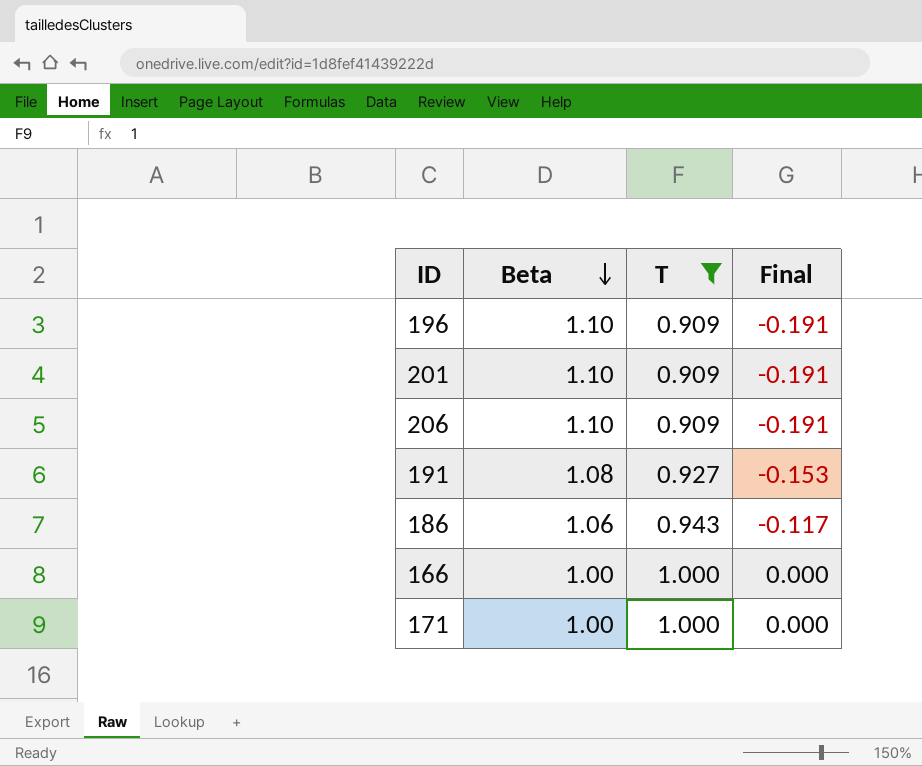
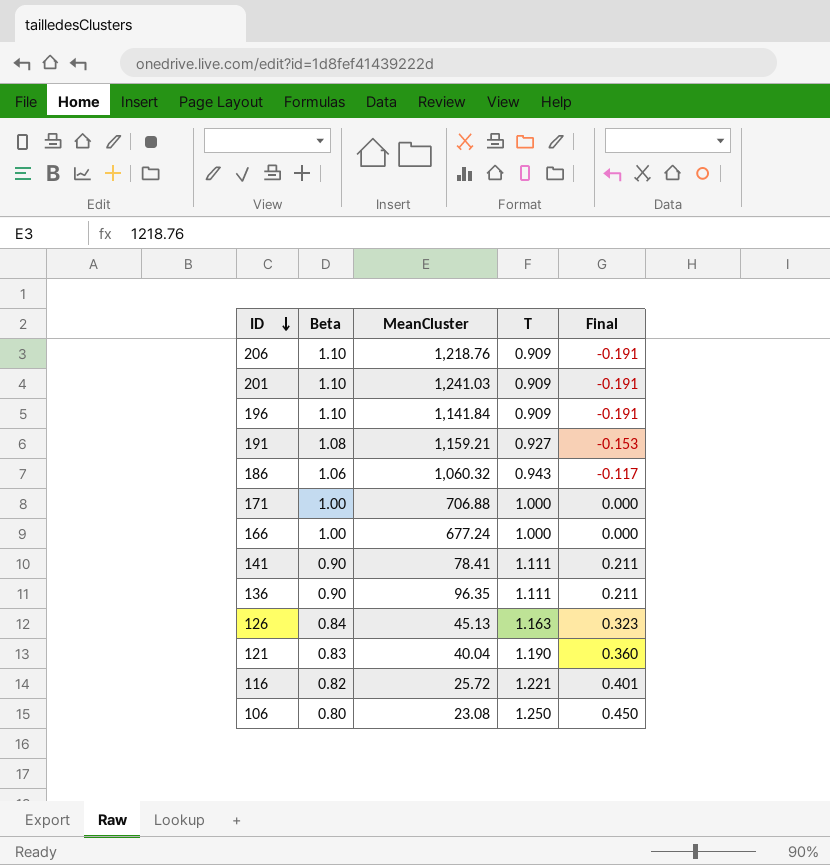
filter: T <= 1.000 -> none
row order: Beta descending -> ID descending
column MeanCluster | position: none -> 3

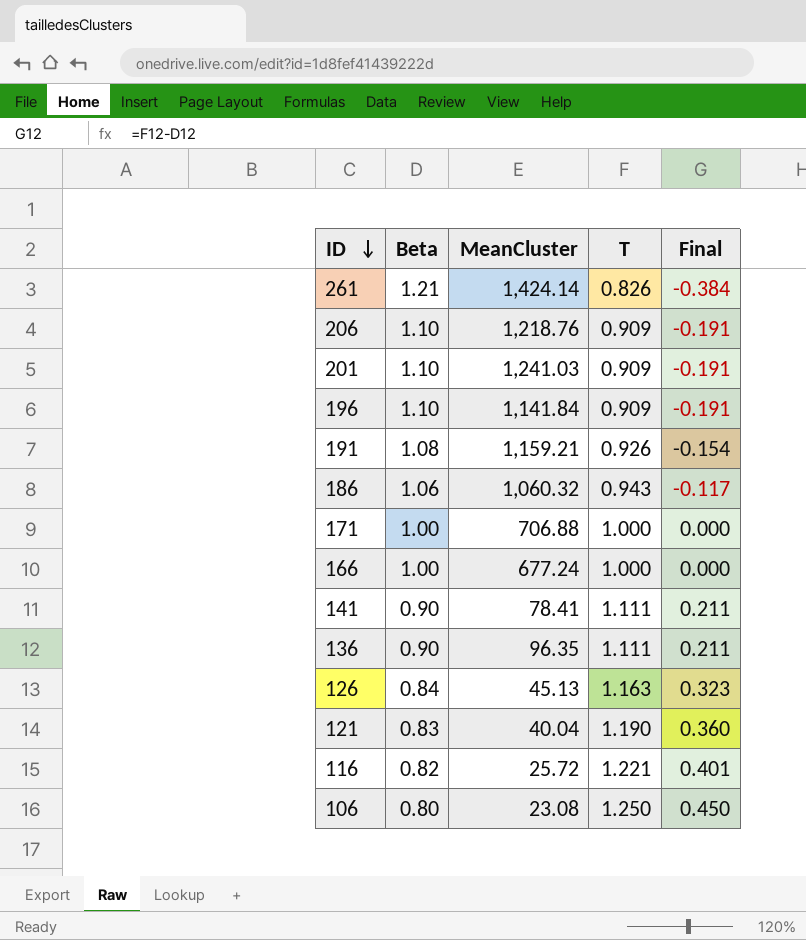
row 261: none -> 1.21 | 1,424.14 | 0.826 | -0.384
191 | T: 0.927 -> 0.926
191 | Final: -0.153 -> -0.154

